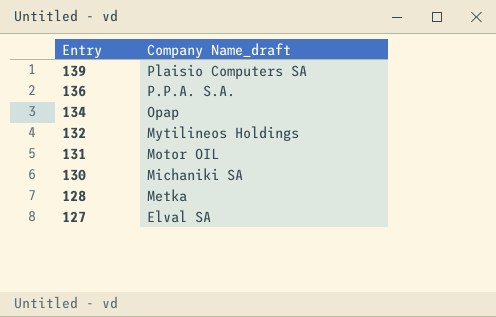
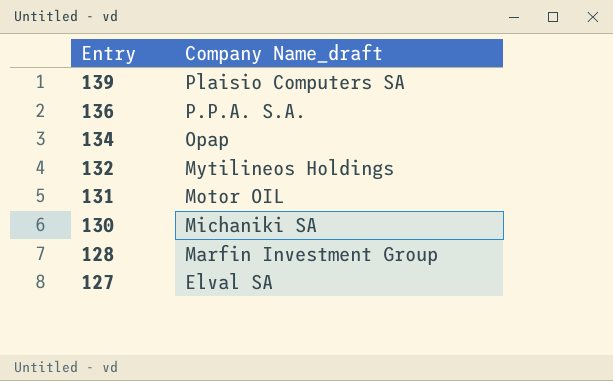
128 | Company Name_draft: Metka -> Marfin Investment Group

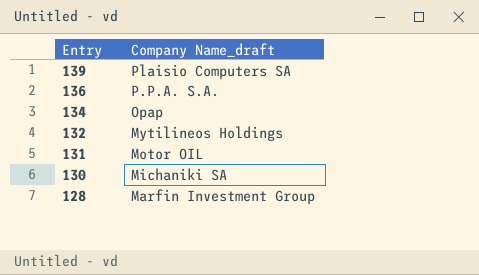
row 127: Elval SA -> none

